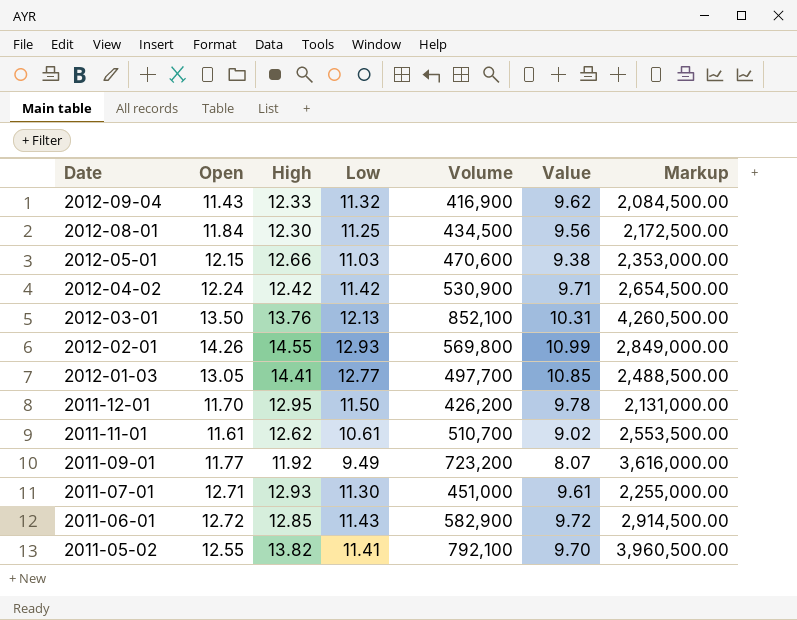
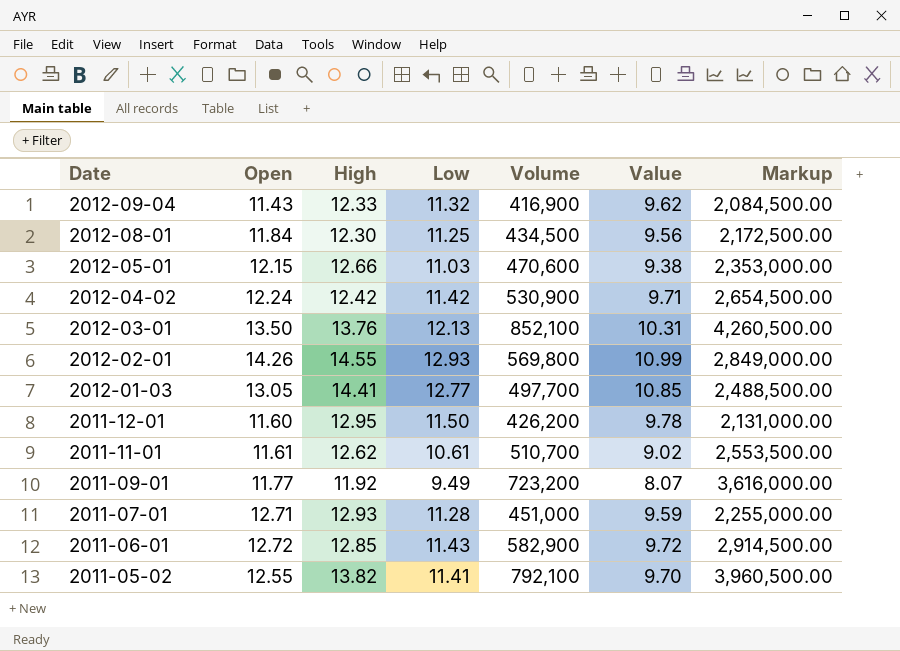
2011-12-01 | Open: 11.70 -> 11.60
2011-07-01 | Low: 11.30 -> 11.28
2011-07-01 | Value: 9.61 -> 9.59

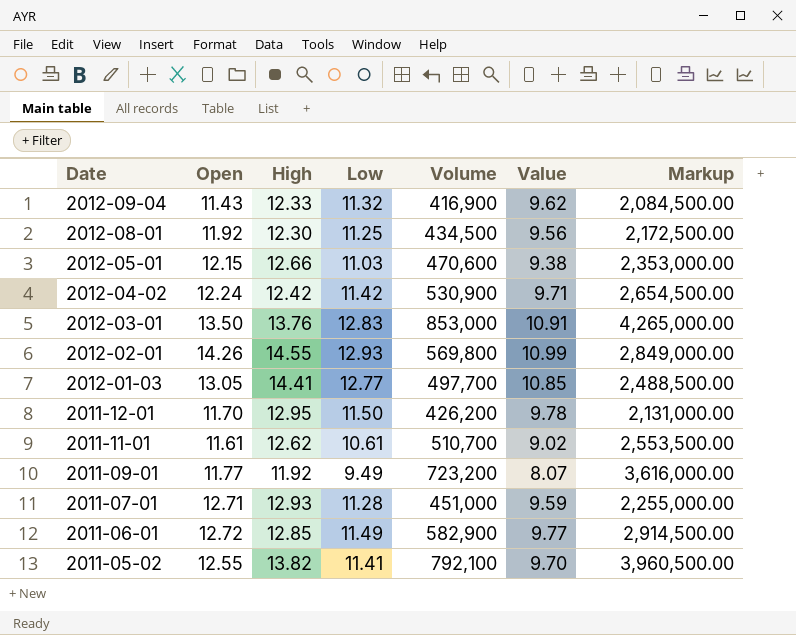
2012-08-01 | Open: 11.84 -> 11.92
2012-03-01 | Low: 12.13 -> 12.83
2012-03-01 | Volume: 852,100 -> 853,000
2012-03-01 | Value: 10.31 -> 10.91
2012-03-01 | Markup: 4,260,500.00 -> 4,265,000.00
2011-12-01 | Open: 11.60 -> 11.70
2011-06-01 | Low: 11.43 -> 11.49
2011-06-01 | Value: 9.72 -> 9.77

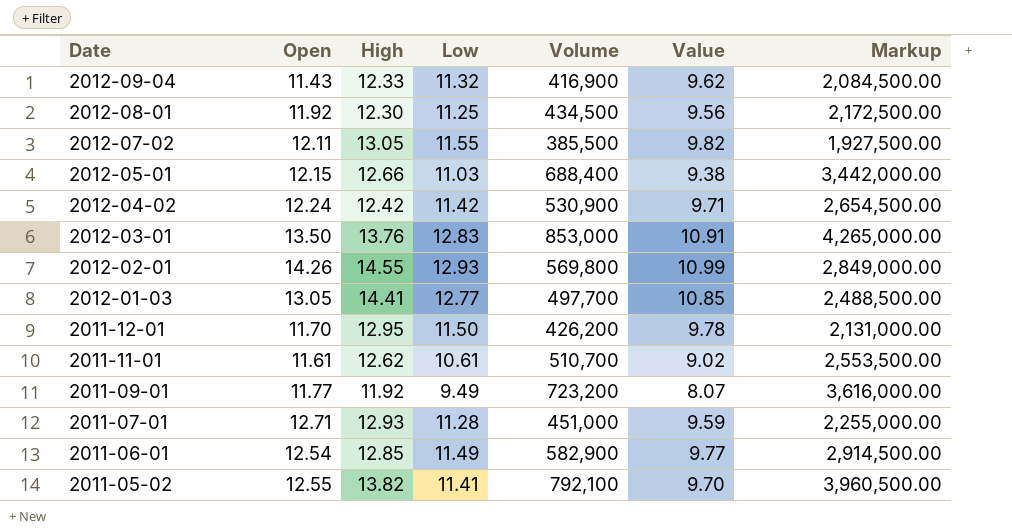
row 2012-07-02: none -> 12.11 | 13.05 | 11.55 | 385,500 | 9.82 | 1,927,500.00
2012-05-01 | Volume: 470,600 -> 688,400
2012-05-01 | Markup: 2,353,000.00 -> 3,442,000.00
2011-06-01 | Open: 12.72 -> 12.54

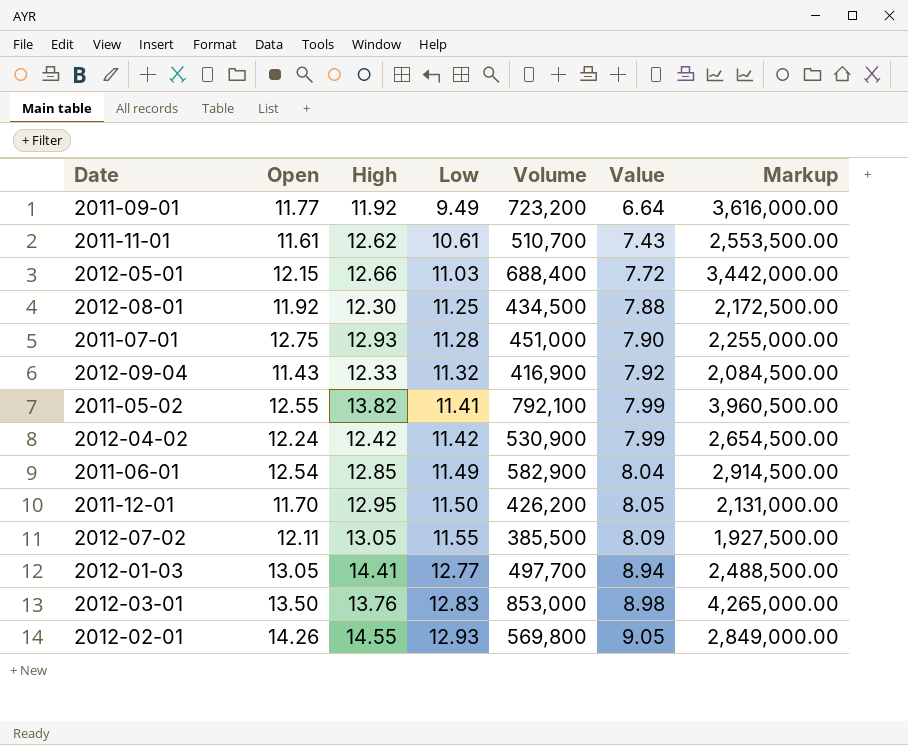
row order: Date descending -> Low ascending
column Value | formula: [Low] * 0.85 -> [Low] * 0.7
2011-07-01 | Open: 12.71 -> 12.75

